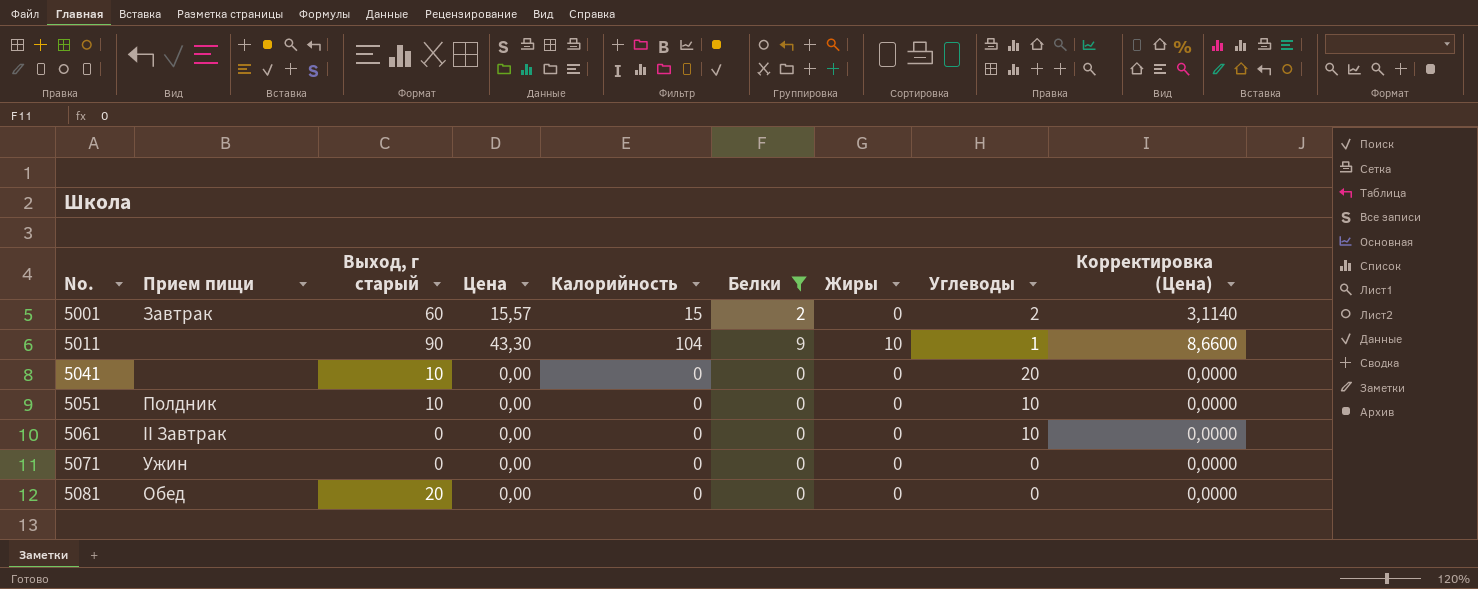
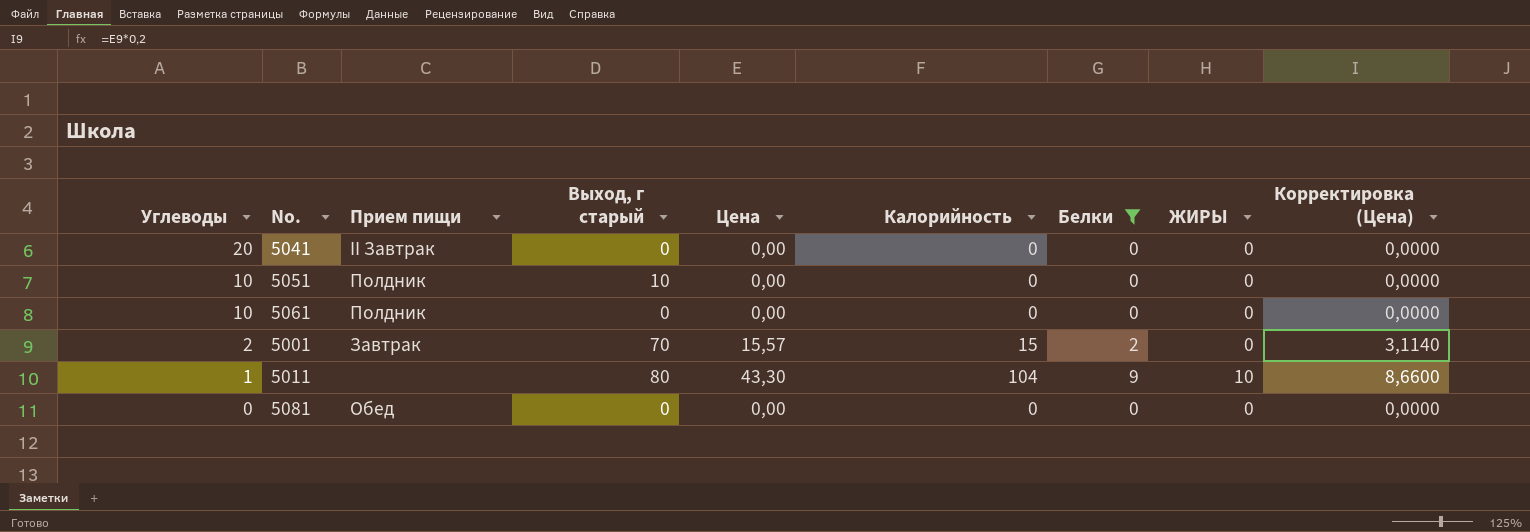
row order: No. ascending -> Углеводы descending
column Углеводы | position: 8 -> 1
column name: Жиры -> ЖИРЫ
row 5071: Ужин | 0 | 0,00 | 0 | 0 | 0 | 0 | 0,0000 -> none
5041 | Прием пищи: none -> II Завтрак
5041 | Выход, г старый: 10 -> 0
5061 | Прием пищи: II Завтрак -> Полдник
5001 | Выход, г старый: 60 -> 70
5011 | Выход, г старый: 90 -> 80
5081 | Выход, г старый: 20 -> 0

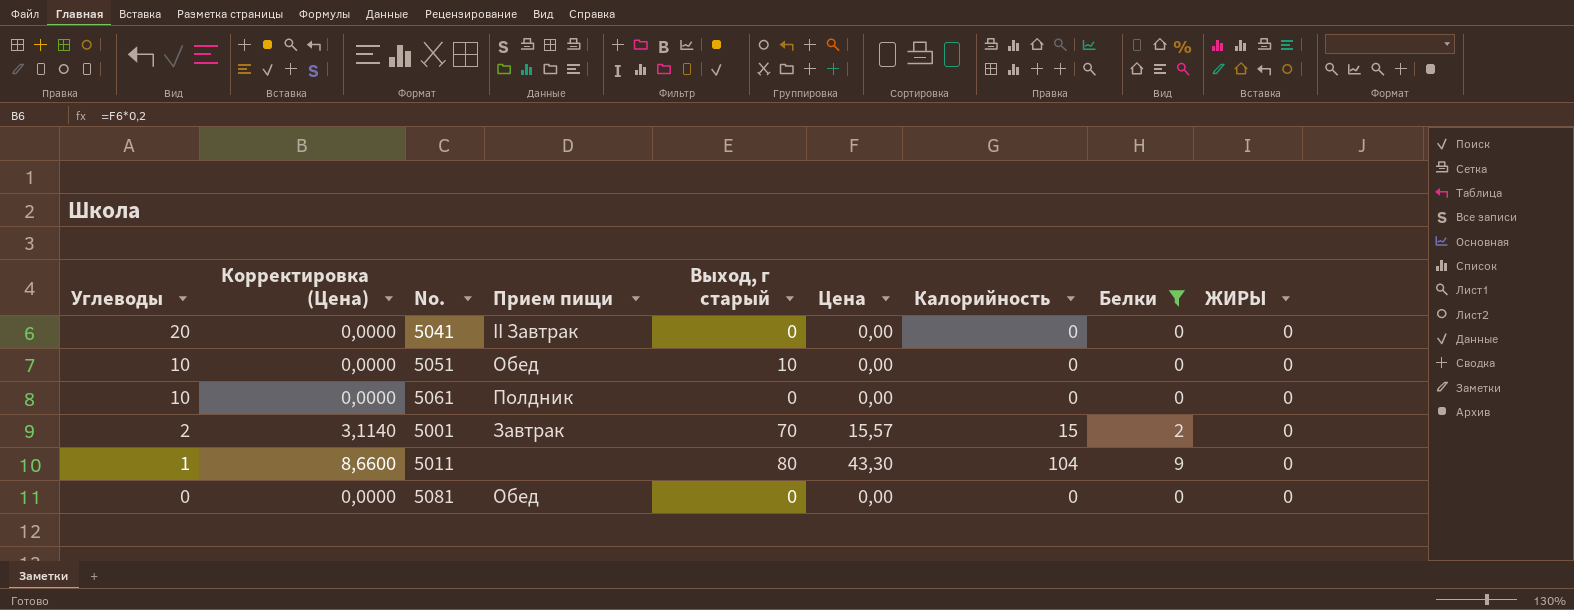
column Корректировка (Цена) | position: 9 -> 2
5051 | Прием пищи: Полдник -> Обед
5011 | ЖИРЫ: 10 -> 0

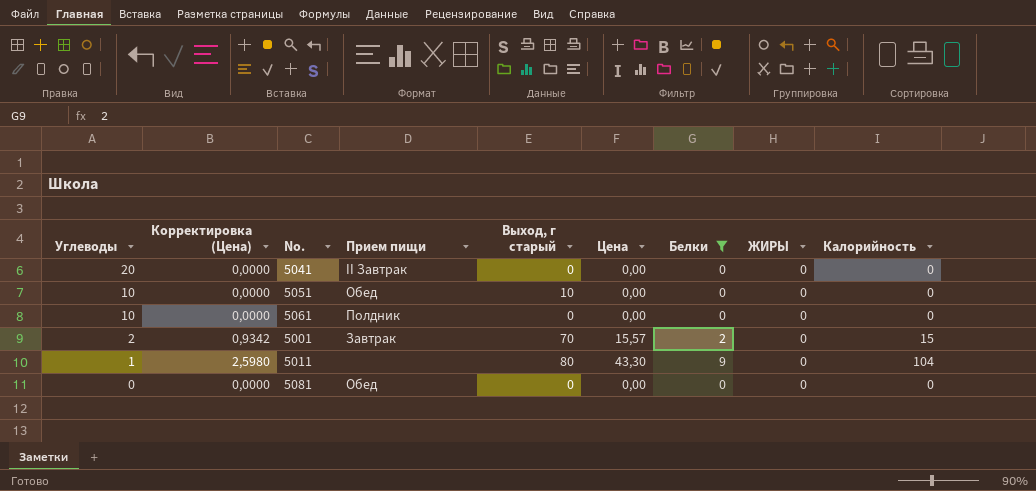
column Корректировка (Цена) | formula: [Цена] * 0,2 -> [Цена] * 0,06
column Калорийность | position: 7 -> 9

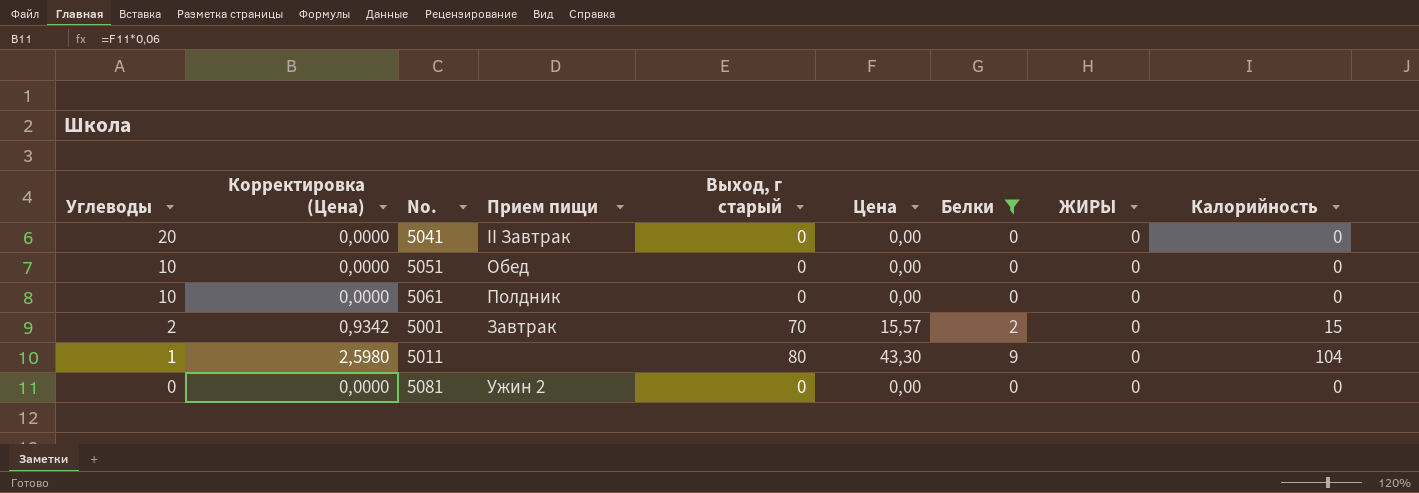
5051 | Выход, г старый: 10 -> 0
5081 | Прием пищи: Обед -> Ужин 2

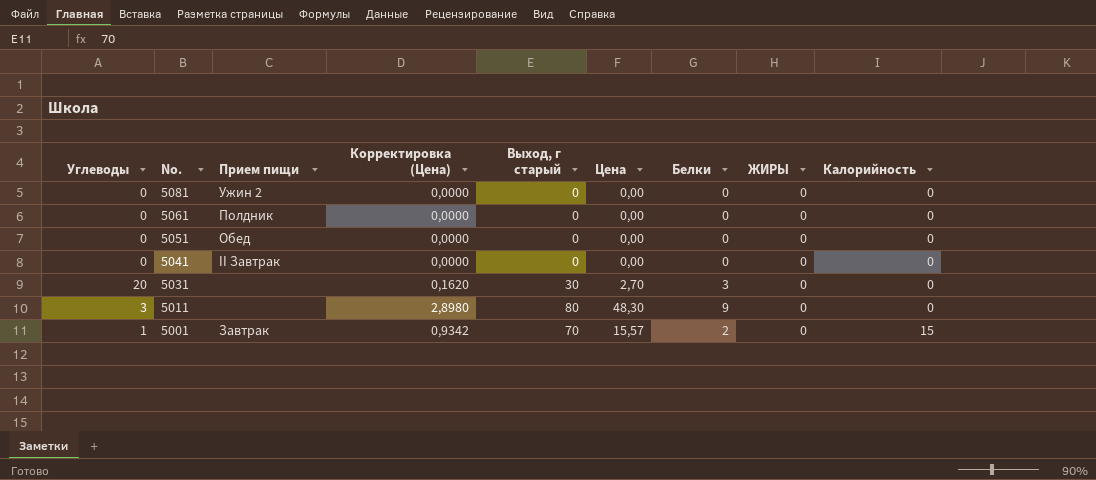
filter: Белки != 3 -> none
row order: Углеводы descending -> No. descending
column Корректировка (Цена) | position: 2 -> 4
5061 | Углеводы: 10 -> 0
5051 | Углеводы: 10 -> 0
5041 | Углеводы: 20 -> 0
5011 | Углеводы: 1 -> 3
5011 | Корректировка (Цена): 2,5980 -> 2,8980
5011 | Цена: 43,30 -> 48,30
5011 | Калорийность: 104 -> 0
5001 | Углеводы: 2 -> 1

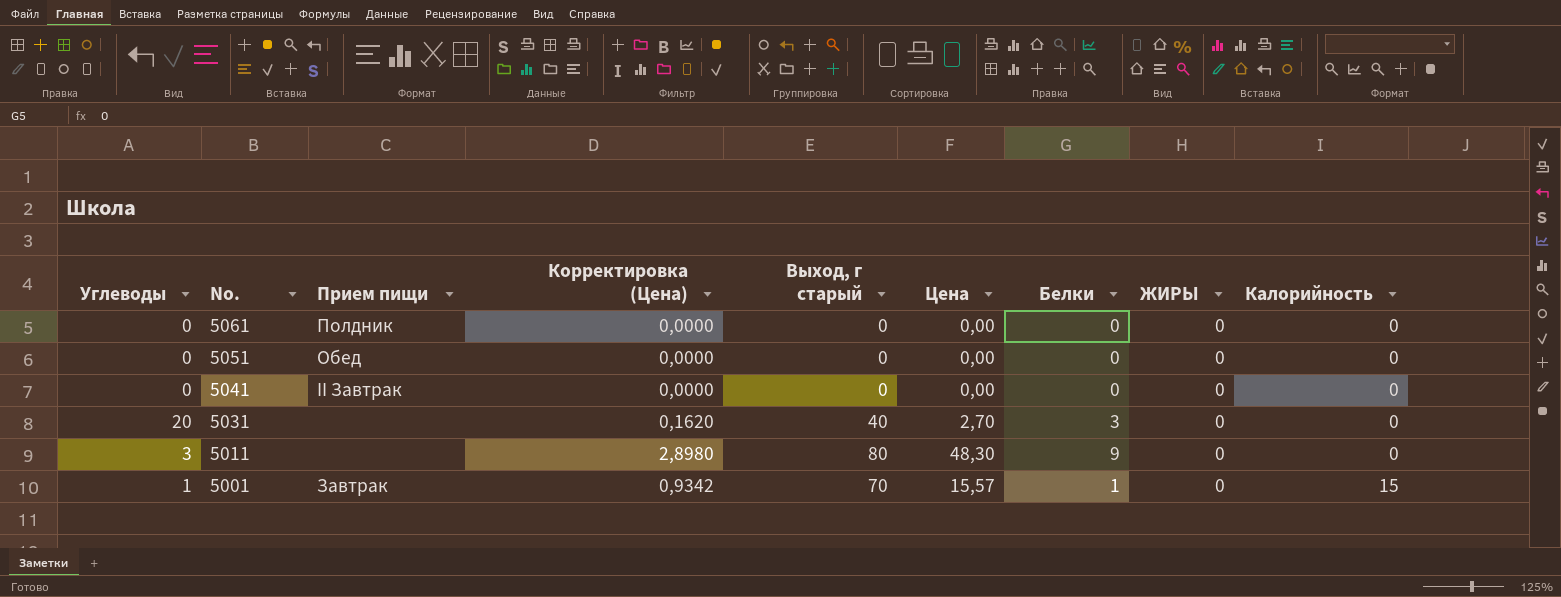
row 5081: 0 | Ужин 2 | 0,0000 | 0 | 0,00 | 0 | 0 | 0 -> none
5031 | Выход, г старый: 30 -> 40
5001 | Белки: 2 -> 1

